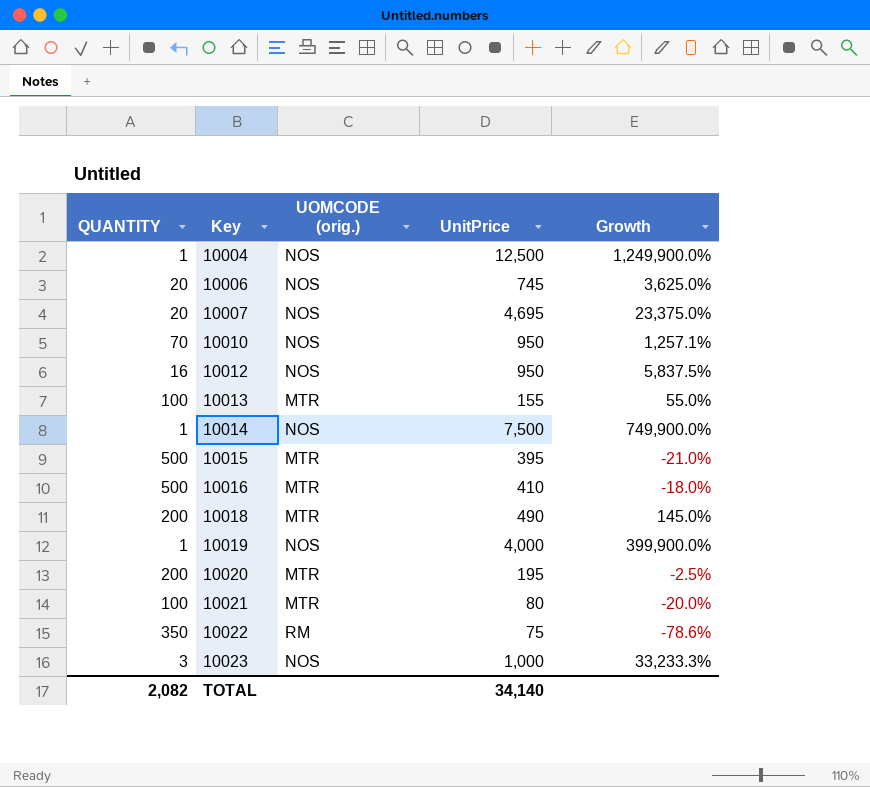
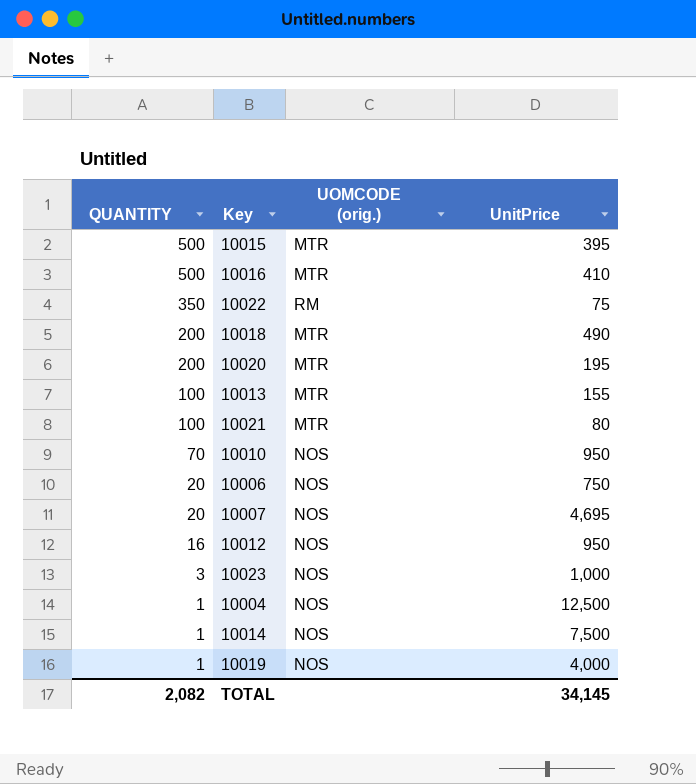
row order: Key ascending -> QUANTITY descending
column Growth | formula: ([UnitPrice] - [QUANTITY]) / [QUANTITY] -> none
10006 | UnitPrice: 745 -> 750
TOTAL | UnitPrice: 34,140 -> 34,145

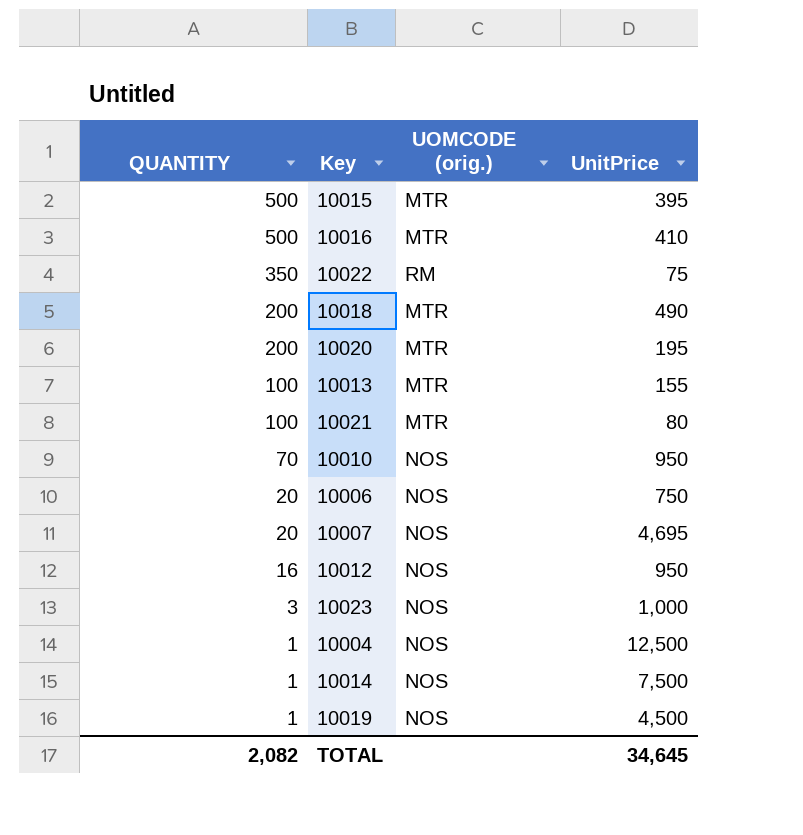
10019 | UnitPrice: 4,000 -> 4,500
TOTAL | UnitPrice: 34,145 -> 34,645

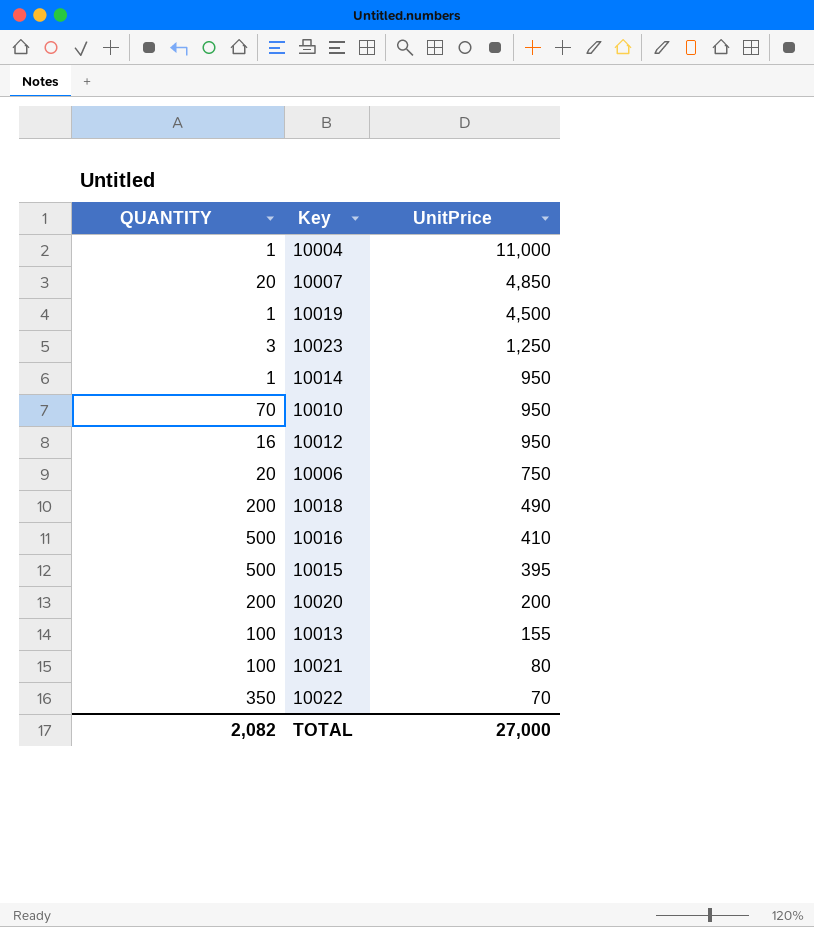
row order: QUANTITY descending -> UnitPrice descending
column UOMCODE (orig.) | position: 3 -> none
10004 | UnitPrice: 12,500 -> 11,000
10007 | UnitPrice: 4,695 -> 4,850
10023 | UnitPrice: 1,000 -> 1,250
10014 | UnitPrice: 7,500 -> 950
10020 | UnitPrice: 195 -> 200
10022 | UnitPrice: 75 -> 70
TOTAL | UnitPrice: 34,645 -> 27,000

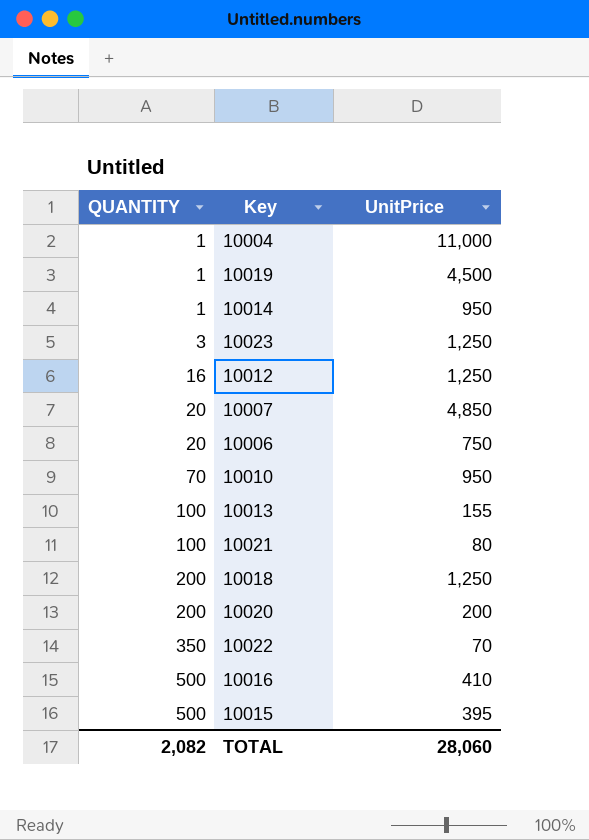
row order: UnitPrice descending -> QUANTITY ascending
10012 | UnitPrice: 950 -> 1,250
10018 | UnitPrice: 490 -> 1,250
TOTAL | UnitPrice: 27,000 -> 28,060

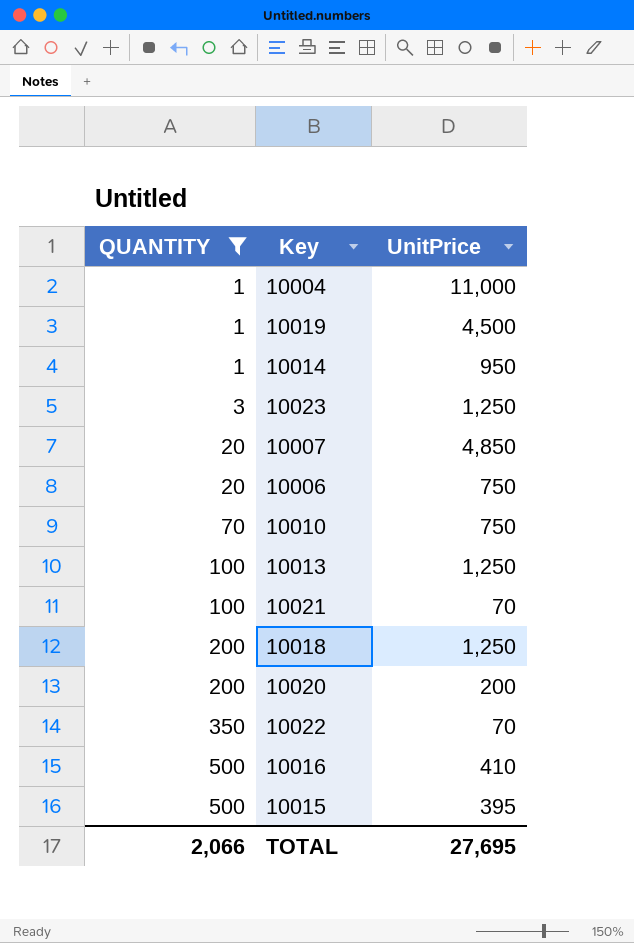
filter: none -> QUANTITY != 16
10010 | UnitPrice: 950 -> 750
10013 | UnitPrice: 155 -> 1,250
10021 | UnitPrice: 80 -> 70
TOTAL | QUANTITY: 2,082 -> 2,066
TOTAL | UnitPrice: 28,060 -> 27,695

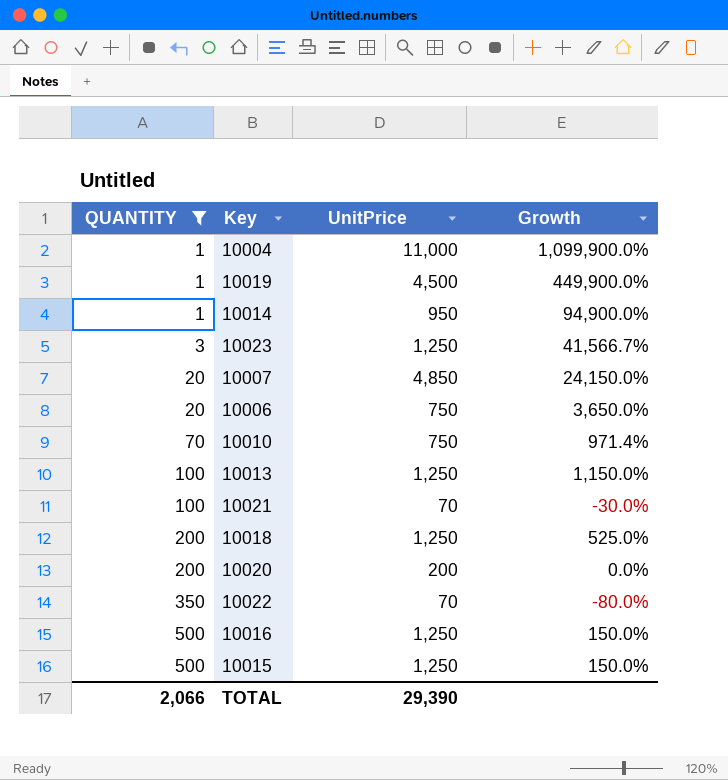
column Growth | formula: none -> ([UnitPrice] - [QUANTITY]) / [QUANTITY]
10016 | UnitPrice: 410 -> 1,250
10015 | UnitPrice: 395 -> 1,250
TOTAL | UnitPrice: 27,695 -> 29,390

